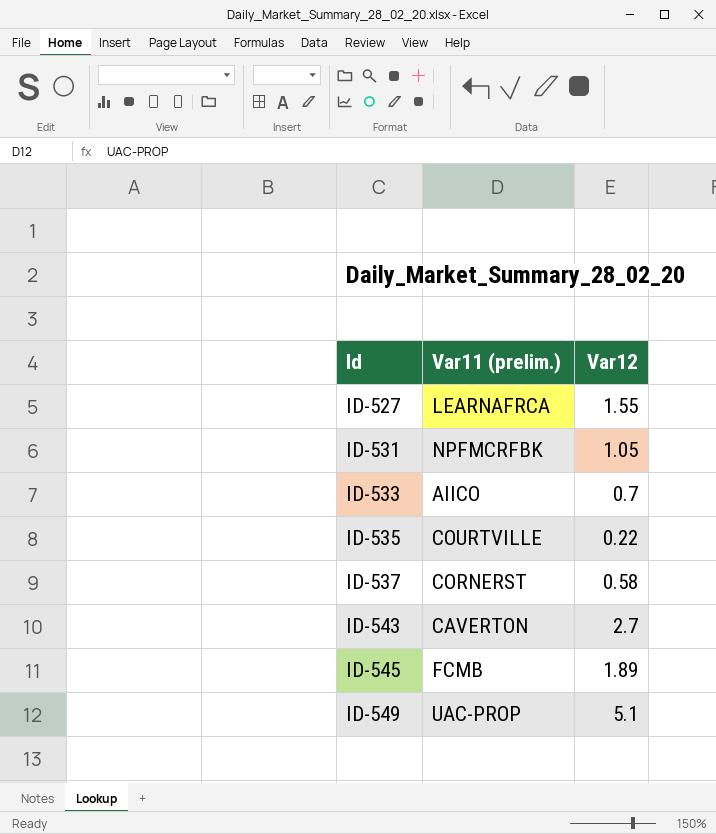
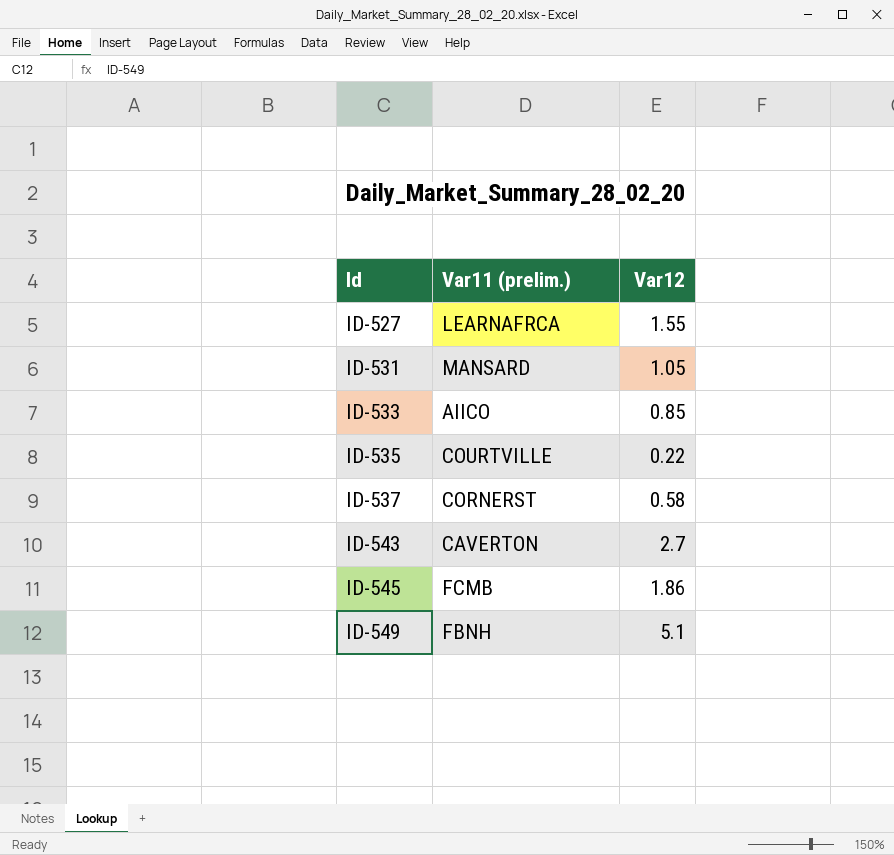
ID-531 | Var11 (prelim.): NPFMCRFBK -> MANSARD
ID-533 | Var12: 0.7 -> 0.85
ID-545 | Var12: 1.89 -> 1.86
ID-549 | Var11 (prelim.): UAC-PROP -> FBNH

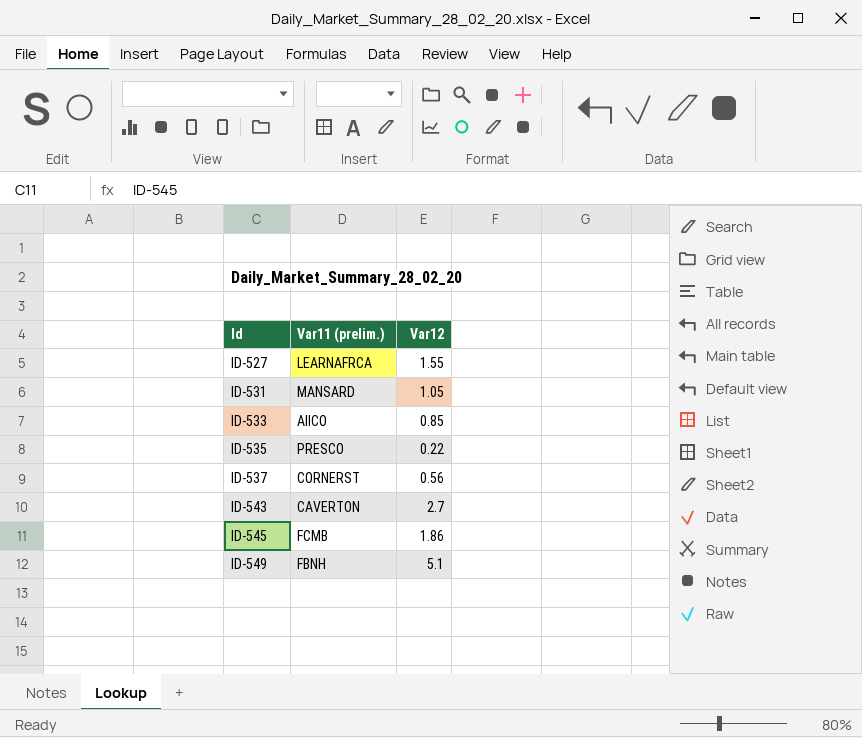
ID-535 | Var11 (prelim.): COURTVILLE -> PRESCO
ID-537 | Var12: 0.58 -> 0.56

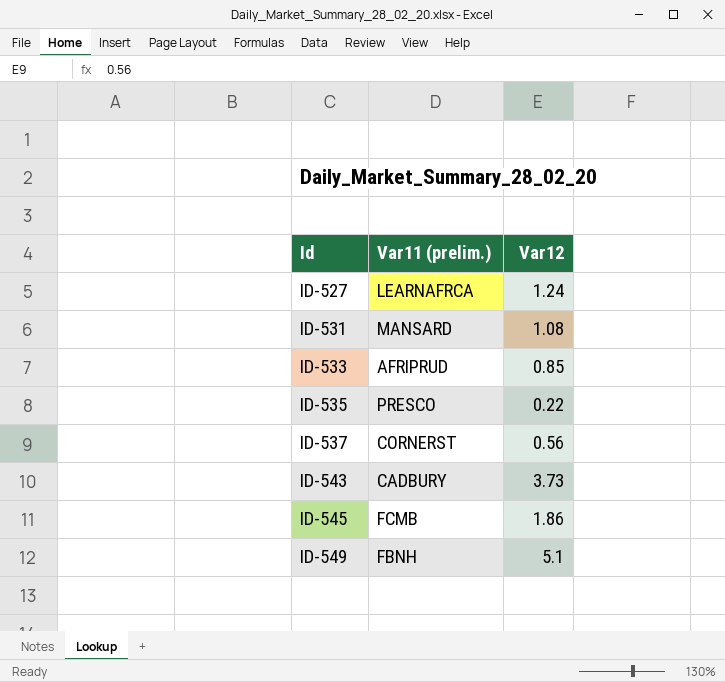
ID-527 | Var12: 1.55 -> 1.24
ID-531 | Var12: 1.05 -> 1.08
ID-533 | Var11 (prelim.): AIICO -> AFRIPRUD
ID-543 | Var11 (prelim.): CAVERTON -> CADBURY
ID-543 | Var12: 2.7 -> 3.73

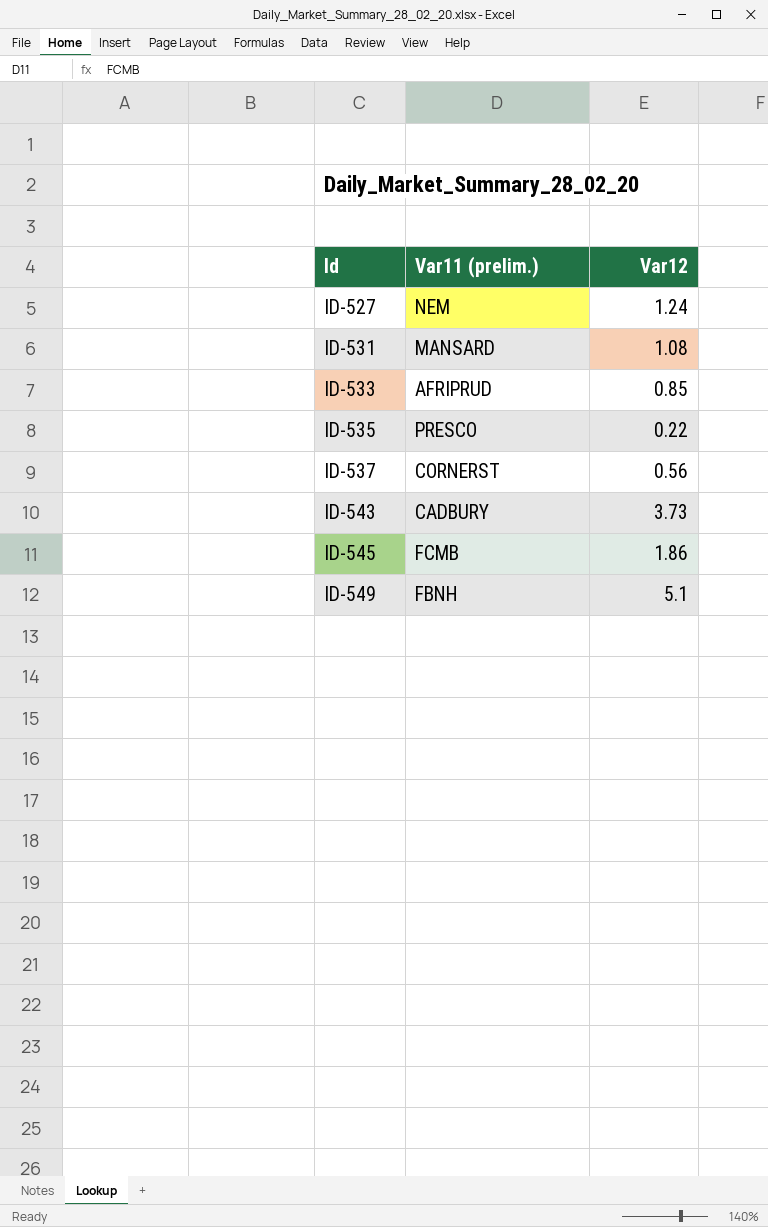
ID-527 | Var11 (prelim.): LEARNAFRCA -> NEM

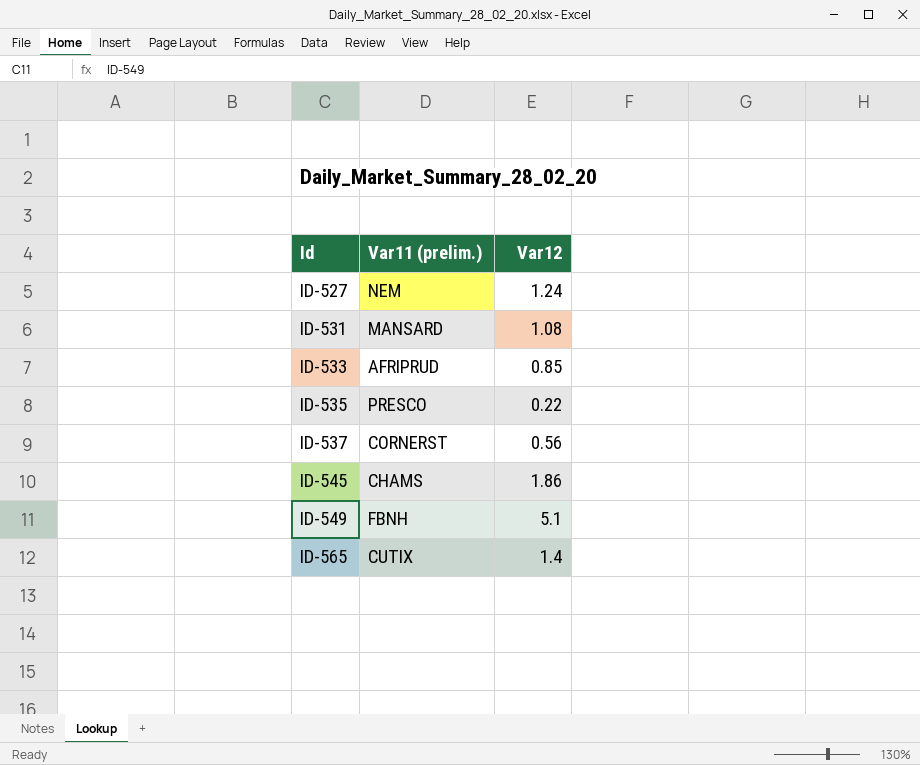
row ID-543: CADBURY | 3.73 -> none
ID-545 | Var11 (prelim.): FCMB -> CHAMS
row ID-565: none -> CUTIX | 1.4

